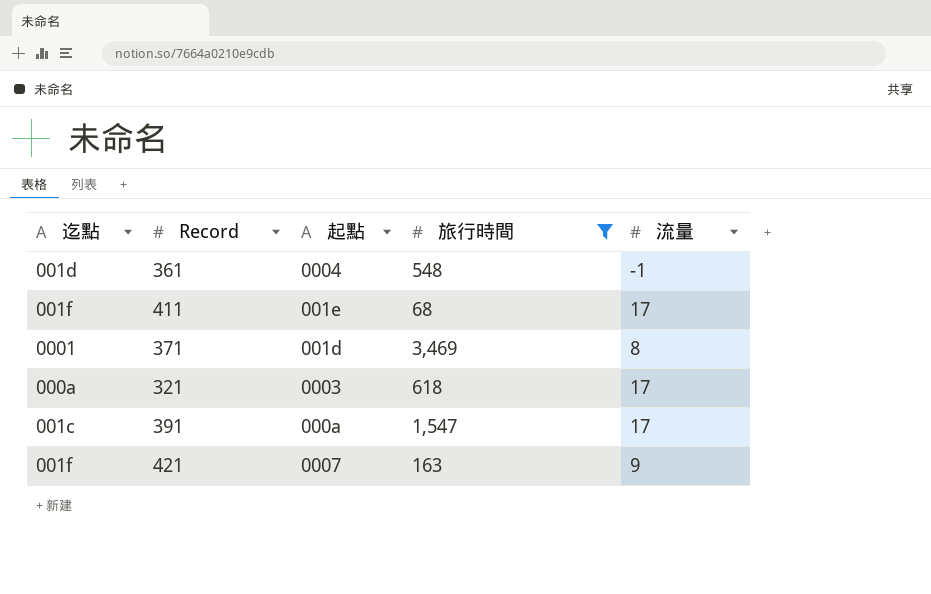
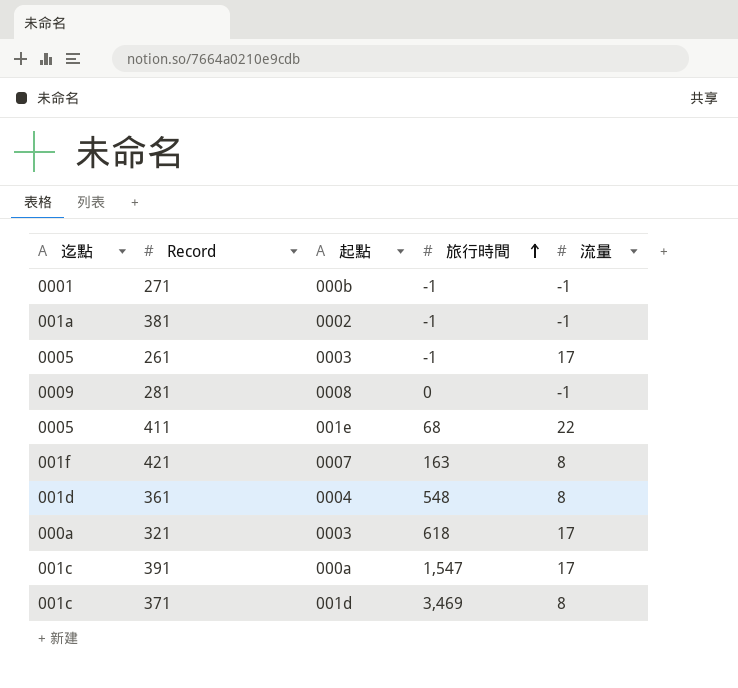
filter: 旅行時間 >= 68 -> none
row order: none -> 旅行時間 ascending
411 | 迄點: 001f -> 0005
411 | 流量: 17 -> 22
421 | 流量: 9 -> 8
361 | 流量: -1 -> 8
371 | 迄點: 0001 -> 001c

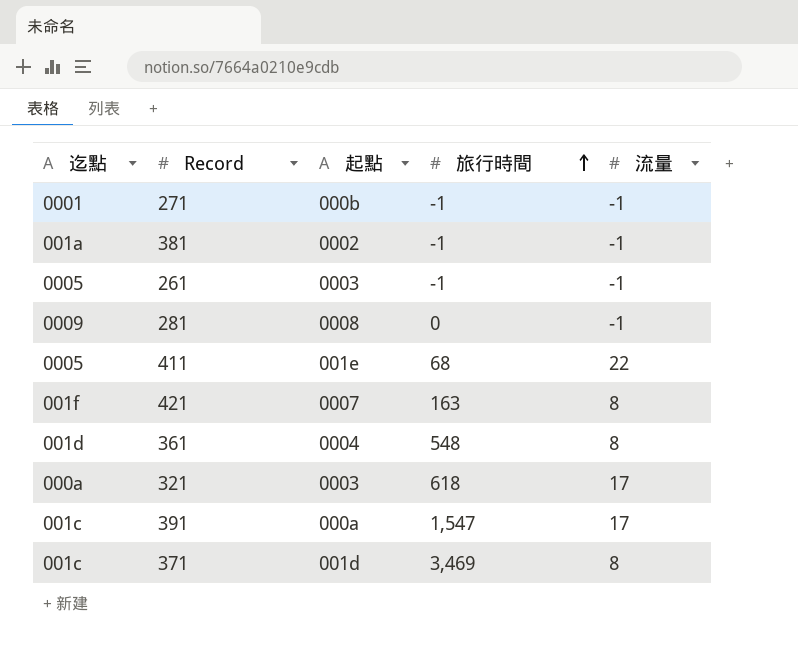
261 | 流量: 17 -> -1

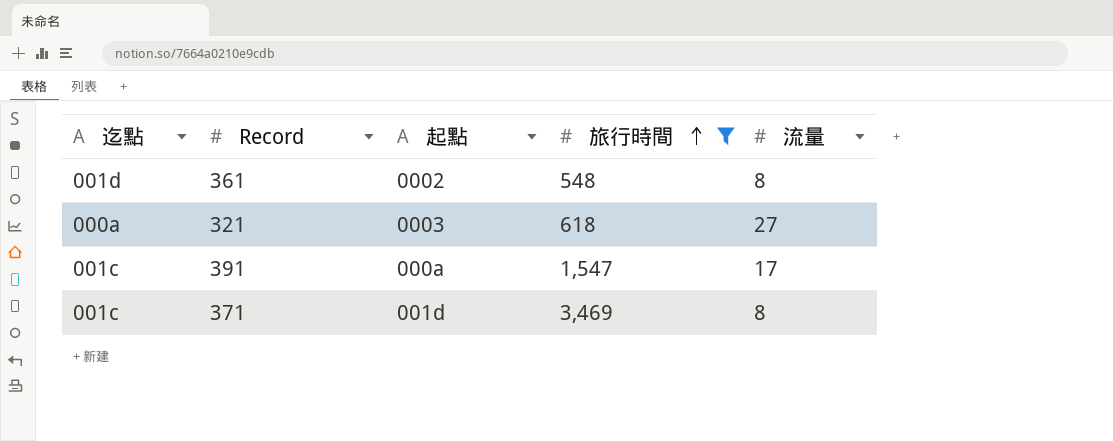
filter: none -> 旅行時間 >= 548
361 | 起點: 0004 -> 0002
321 | 流量: 17 -> 27

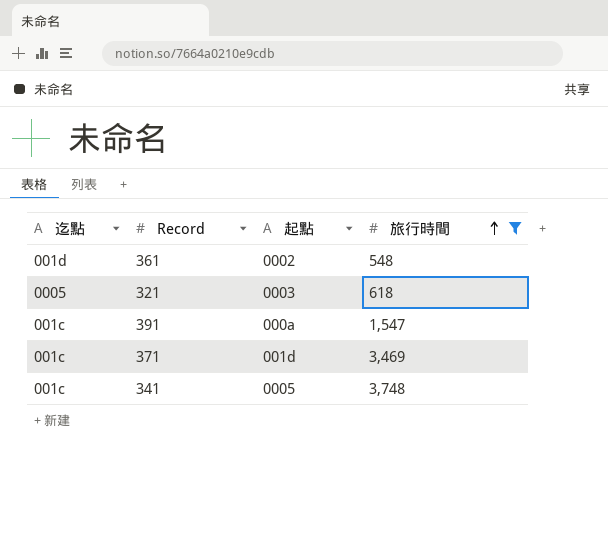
column 流量 | position: 5 -> none
321 | 迄點: 000a -> 0005
row 341: none -> 001c | 0005 | 3,748

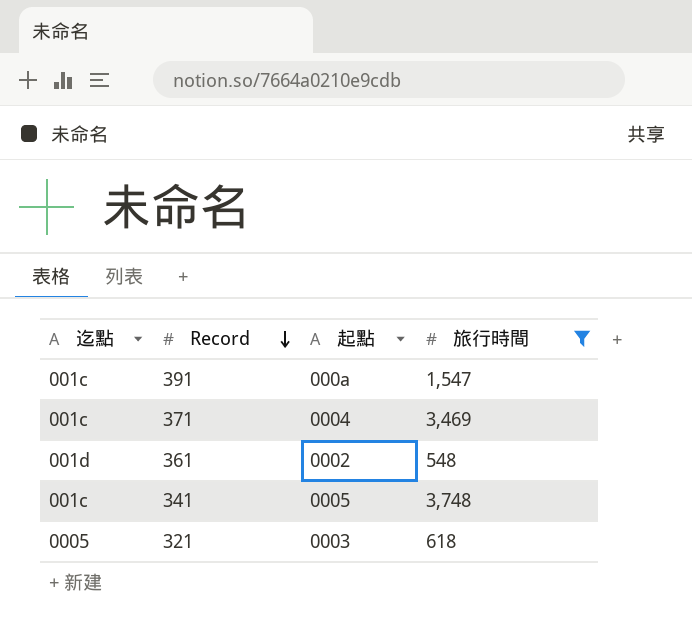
row order: 旅行時間 ascending -> Record descending
371 | 起點: 001d -> 0004

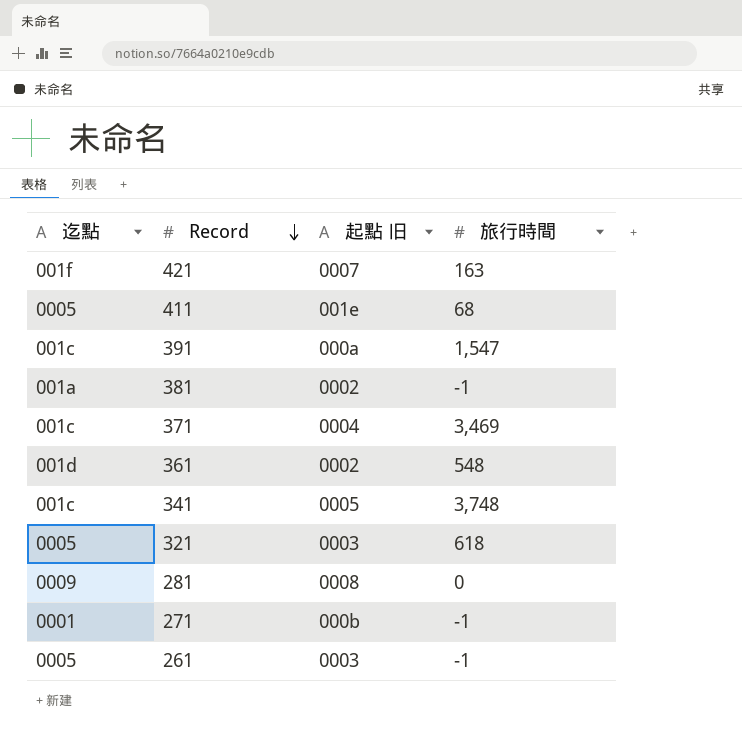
filter: 旅行時間 >= 548 -> none
column name: 起點 -> 起點 旧

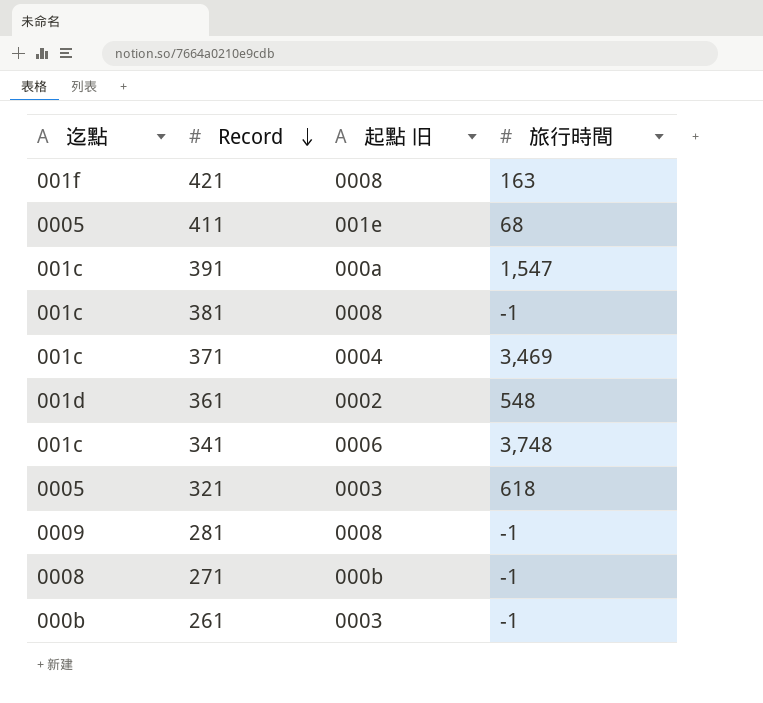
421 | 起點 旧: 0007 -> 0008
381 | 迄點: 001a -> 001c
381 | 起點 旧: 0002 -> 0008
341 | 起點 旧: 0005 -> 0006
281 | 旅行時間: 0 -> -1
271 | 迄點: 0001 -> 0008
261 | 迄點: 0005 -> 000b

